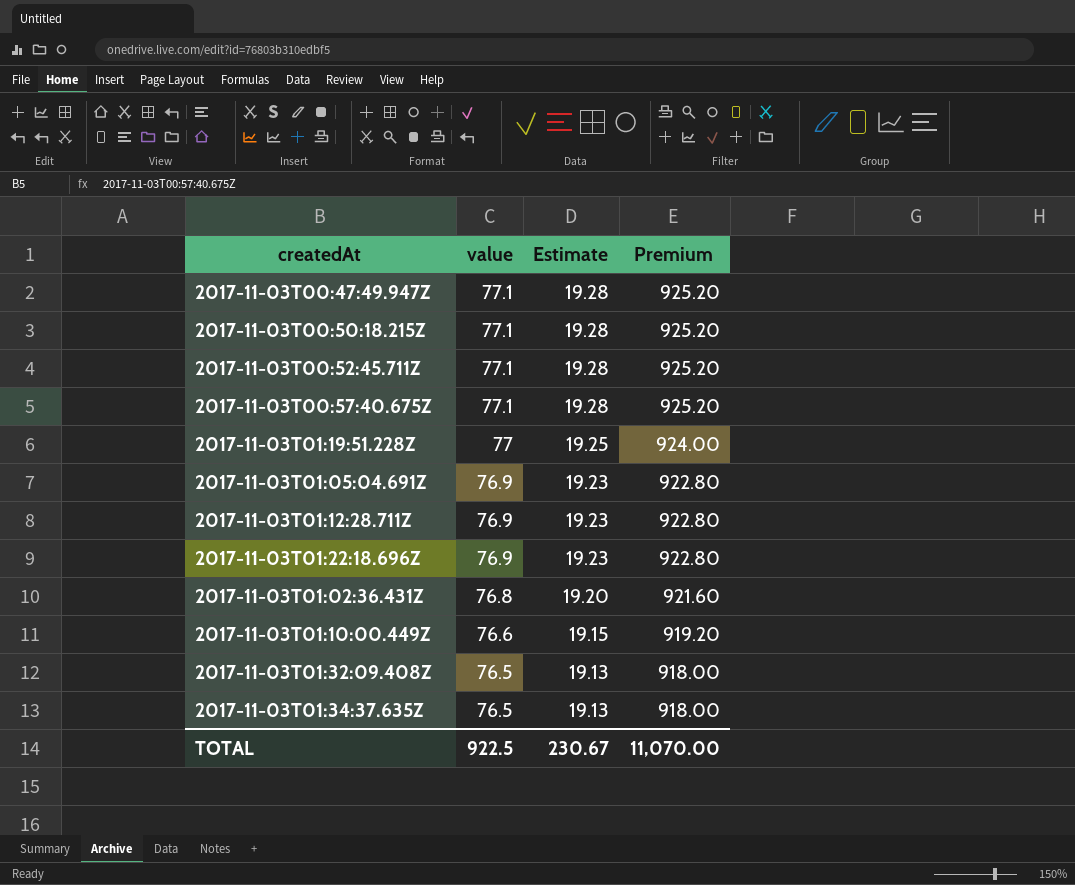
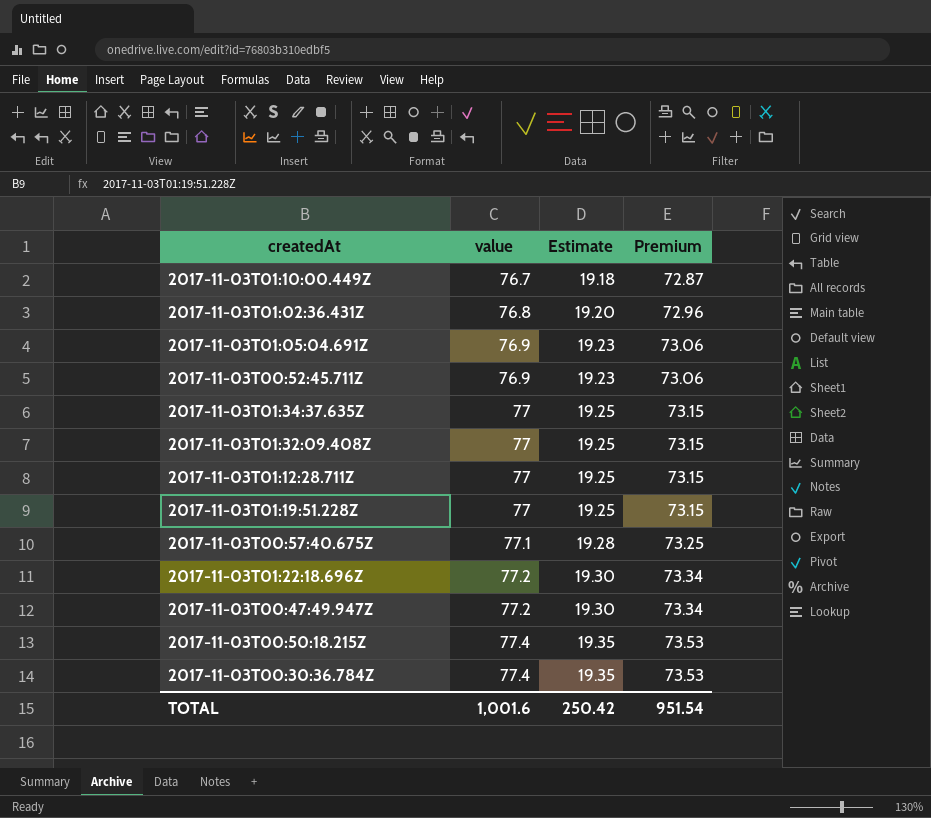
row order: value descending -> value ascending
column Premium | formula: [value] * 12 -> [value] * 0.95
2017-11-03T01:10:00.449Z | value: 76.6 -> 76.7
2017-11-03T01:10:00.449Z | Estimate: 19.15 -> 19.18
2017-11-03T00:52:45.711Z | value: 77.1 -> 76.9
2017-11-03T00:52:45.711Z | Estimate: 19.28 -> 19.23
2017-11-03T01:34:37.635Z | value: 76.5 -> 77
2017-11-03T01:34:37.635Z | Estimate: 19.13 -> 19.25
2017-11-03T01:32:09.408Z | value: 76.5 -> 77
2017-11-03T01:32:09.408Z | Estimate: 19.13 -> 19.25
2017-11-03T01:12:28.711Z | value: 76.9 -> 77
2017-11-03T01:12:28.711Z | Estimate: 19.23 -> 19.25
2017-11-03T01:22:18.696Z | value: 76.9 -> 77.2
2017-11-03T01:22:18.696Z | Estimate: 19.23 -> 19.30
2017-11-03T00:47:49.947Z | value: 77.1 -> 77.2
2017-11-03T00:47:49.947Z | Estimate: 19.28 -> 19.30
2017-11-03T00:50:18.215Z | value: 77.1 -> 77.4
2017-11-03T00:50:18.215Z | Estimate: 19.28 -> 19.35
row 2017-11-03T00:30:36.784Z: none -> 77.4 | 19.35 | 73.53
TOTAL | value: 922.5 -> 1,001.6
TOTAL | Estimate: 230.67 -> 250.42
TOTAL | Premium: 11,070.00 -> 951.54

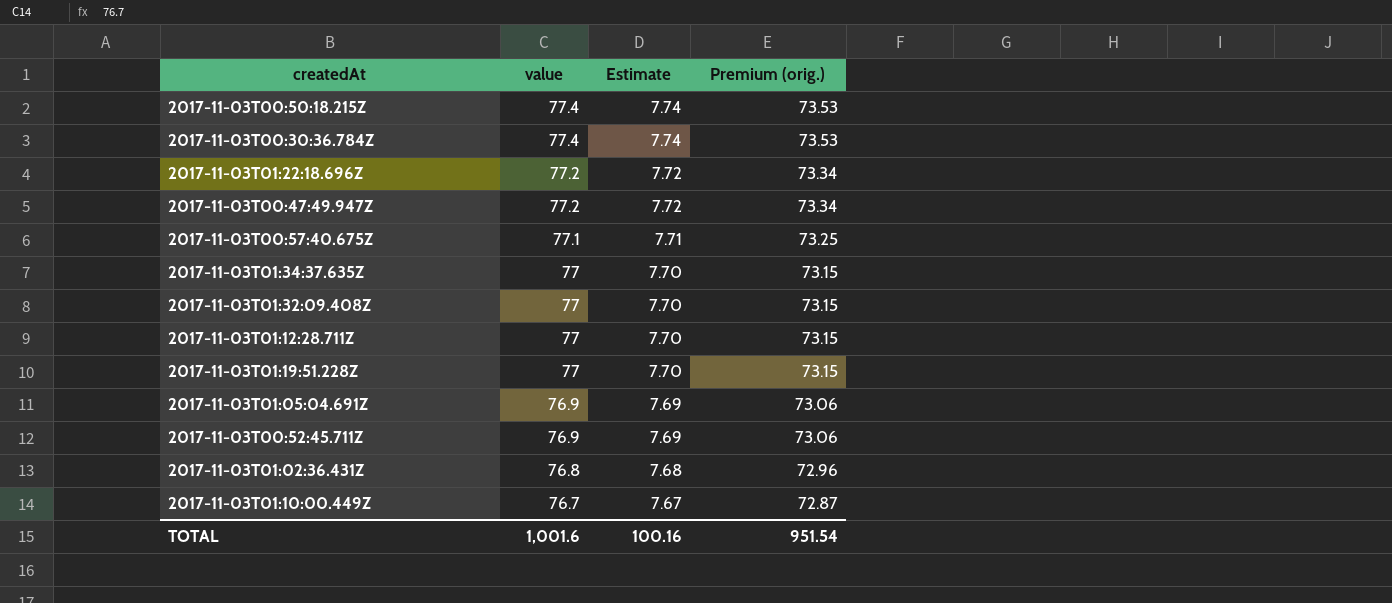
row order: value ascending -> value descending
column Estimate | formula: [value] * 0.25 -> [value] * 0.1
column name: Premium -> Premium (orig.)
TOTAL | Estimate: 250.42 -> 100.16

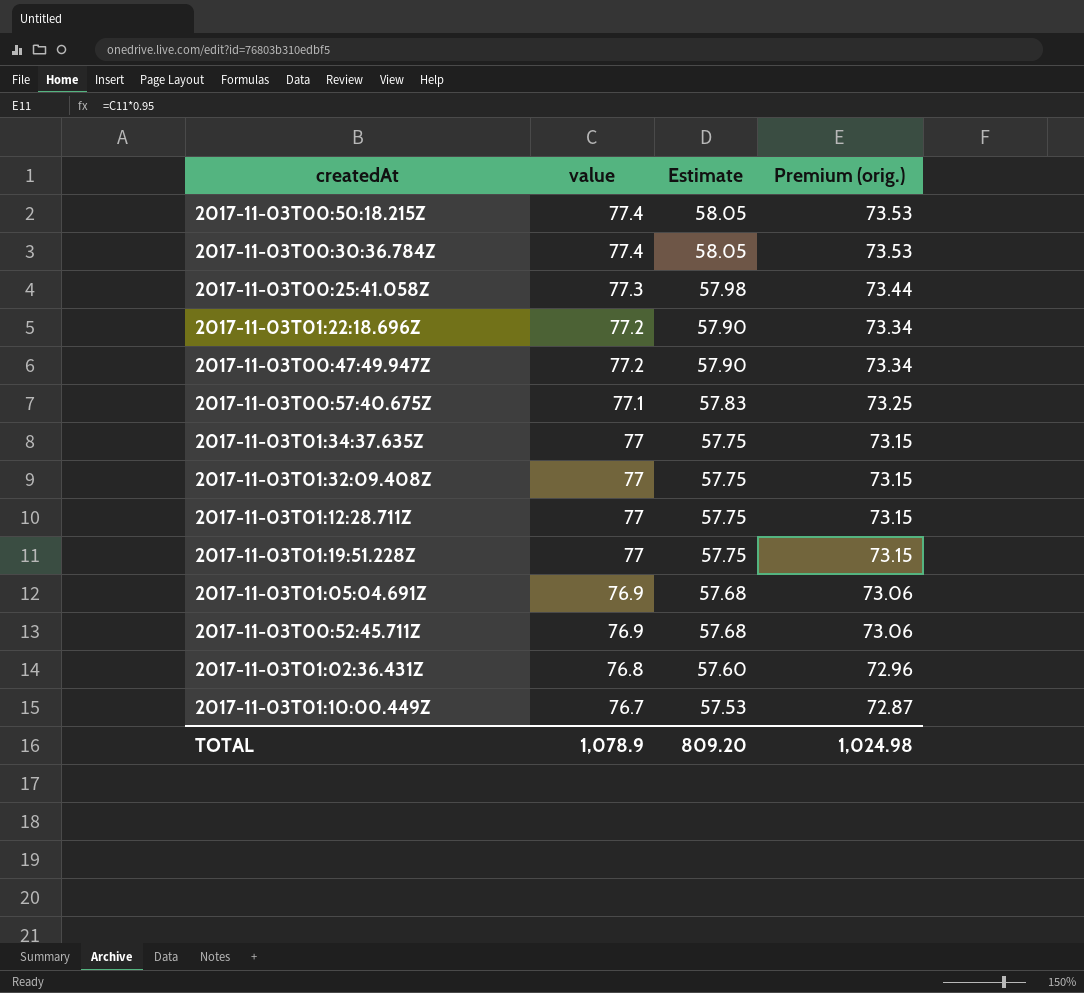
column Estimate | formula: [value] * 0.1 -> [value] * 0.75
row 2017-11-03T00:25:41.058Z: none -> 77.3 | 57.98 | 73.44
TOTAL | value: 1,001.6 -> 1,078.9
TOTAL | Estimate: 100.16 -> 809.20
TOTAL | Premium (orig.): 951.54 -> 1,024.98

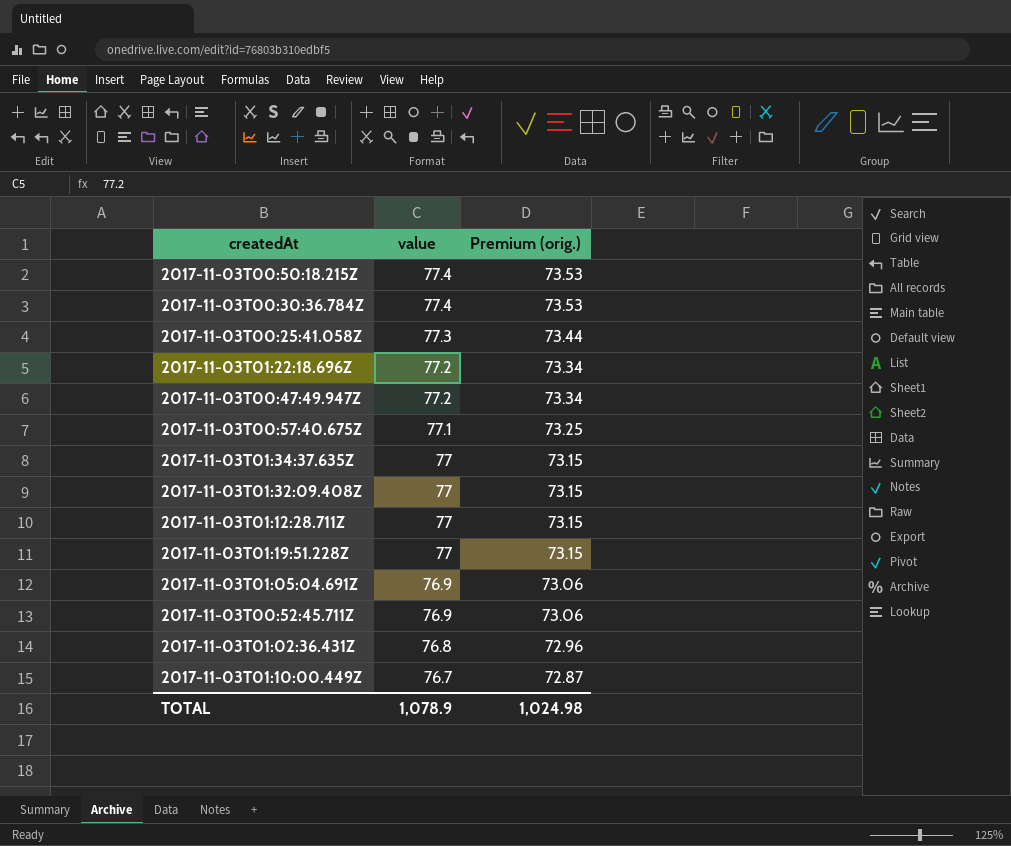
column Estimate | formula: [value] * 0.75 -> none

